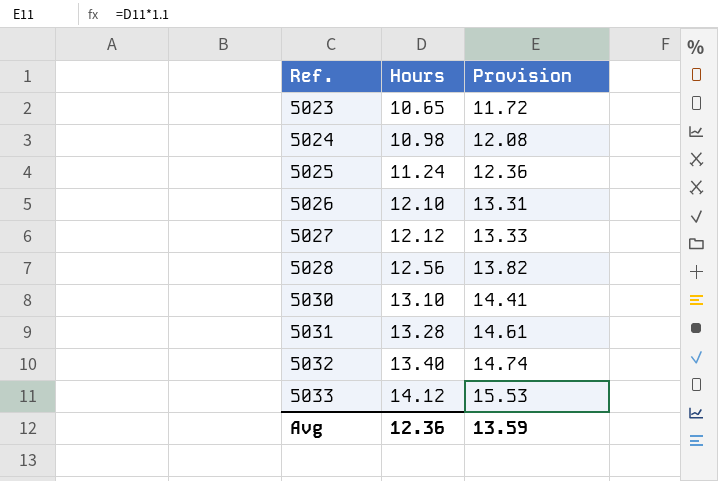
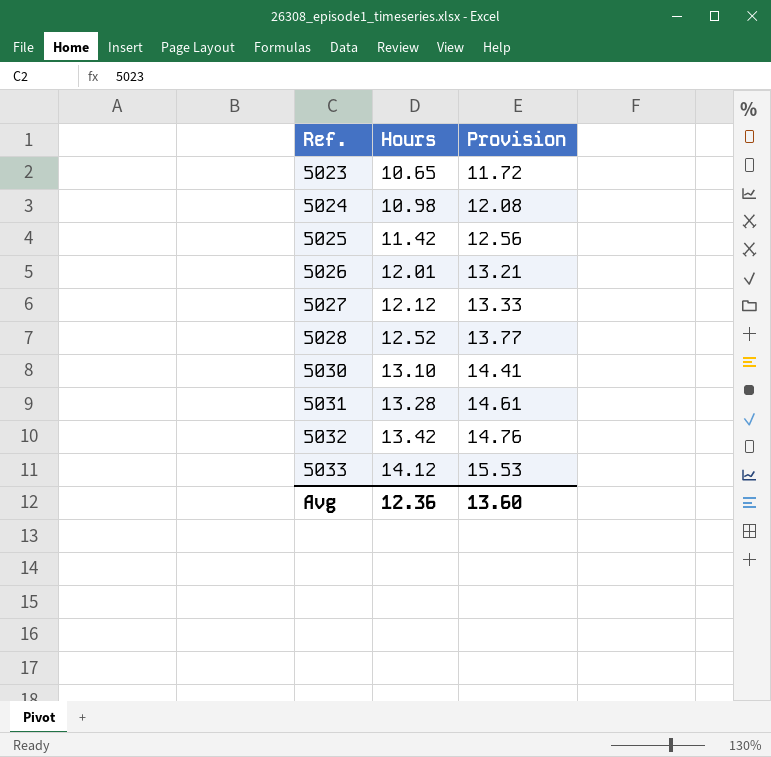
5025 | Hours: 11.24 -> 11.42
5025 | Provision: 12.36 -> 12.56
5026 | Hours: 12.10 -> 12.01
5026 | Provision: 13.31 -> 13.21
5028 | Hours: 12.56 -> 12.52
5028 | Provision: 13.82 -> 13.77
5032 | Hours: 13.40 -> 13.42
5032 | Provision: 14.74 -> 14.76
Avg | Provision: 13.59 -> 13.60

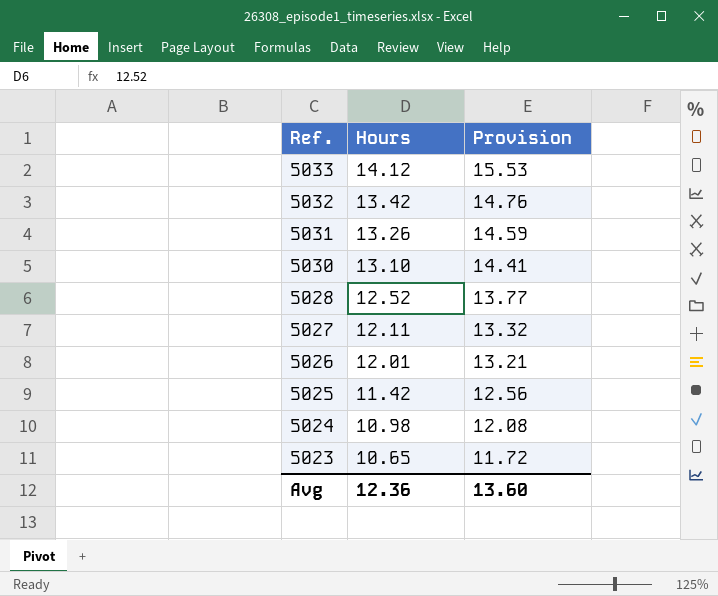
row order: Ref. ascending -> Ref. descending
5031 | Hours: 13.28 -> 13.26
5031 | Provision: 14.61 -> 14.59
5027 | Hours: 12.12 -> 12.11
5027 | Provision: 13.33 -> 13.32

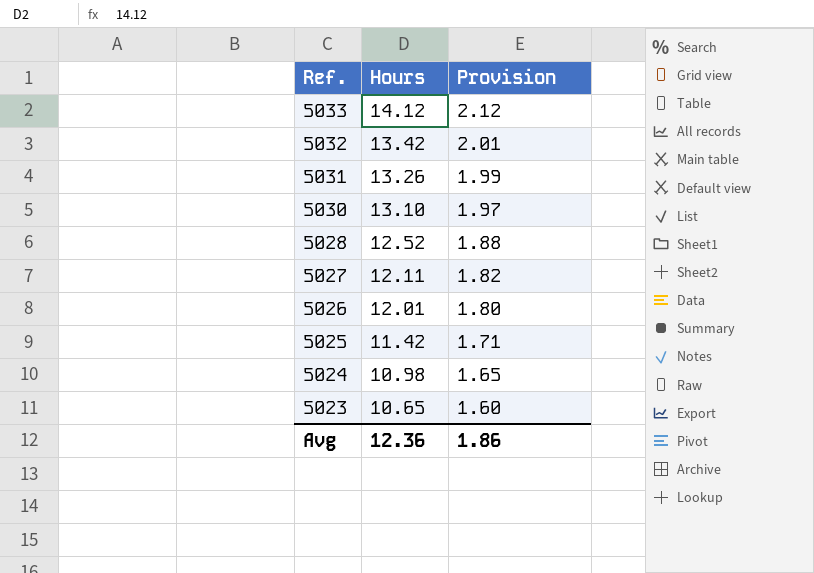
column Provision | formula: [Hours] * 1.1 -> [Hours] * 0.15
Avg | Provision: 13.60 -> 1.86

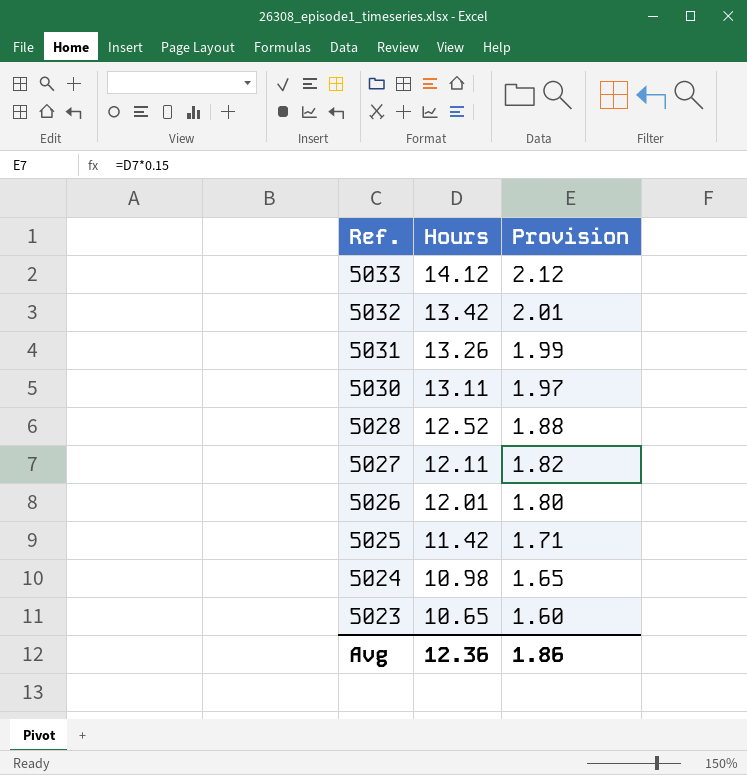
5030 | Hours: 13.10 -> 13.11

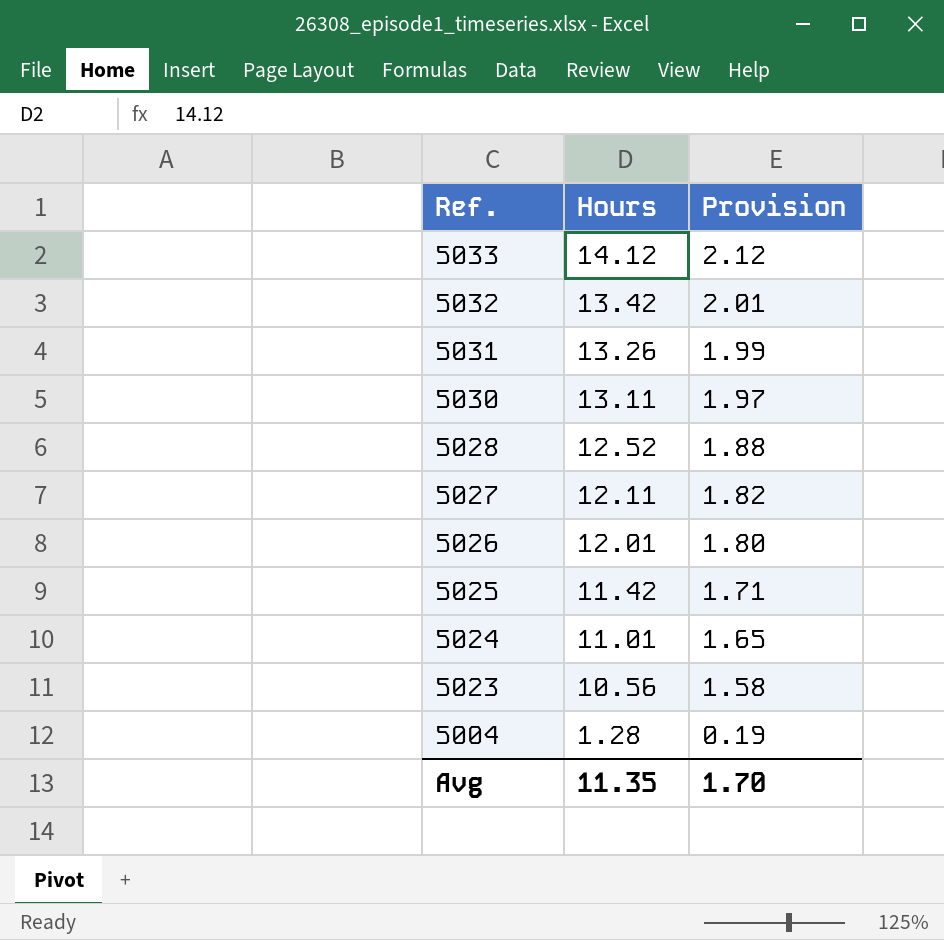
5024 | Hours: 10.98 -> 11.01
5023 | Hours: 10.65 -> 10.56
5023 | Provision: 1.60 -> 1.58
row 5004: none -> 1.28 | 0.19
Avg | Hours: 12.36 -> 11.35
Avg | Provision: 1.86 -> 1.70

